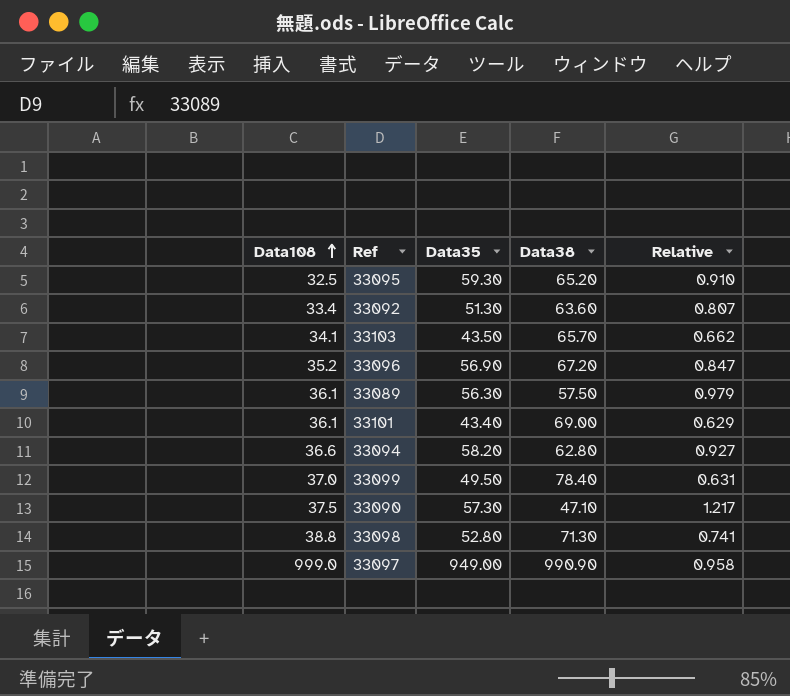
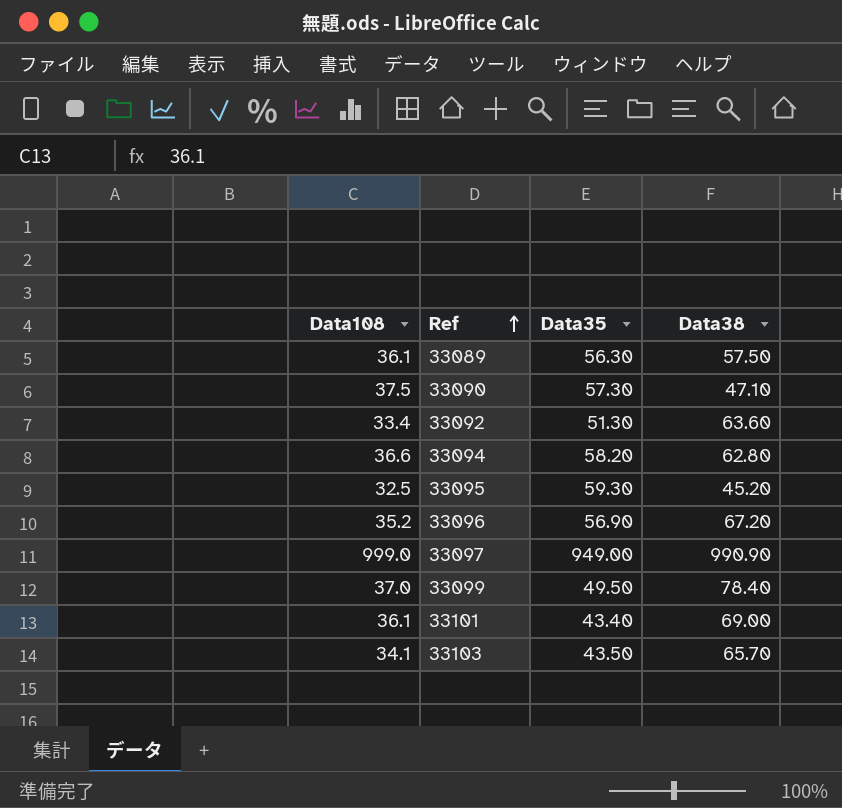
row order: Data108 ascending -> Ref ascending
column Relative | formula: [Data35] / [Data38] -> none
row 33098: 38.8 | 52.80 | 71.30 | 0.741 -> none
33095 | Data38: 65.20 -> 45.20

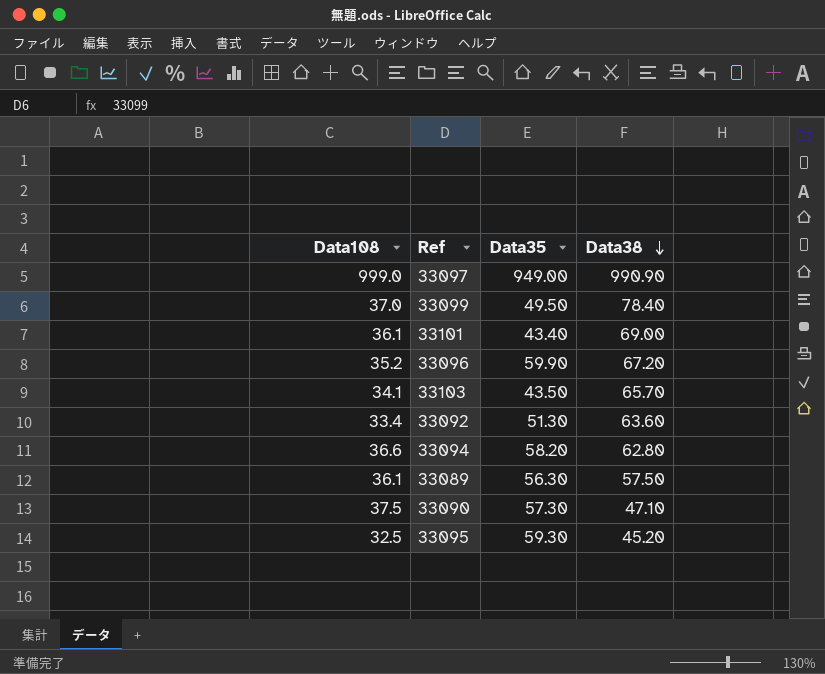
row order: Ref ascending -> Data38 descending
33096 | Data35: 56.90 -> 59.90

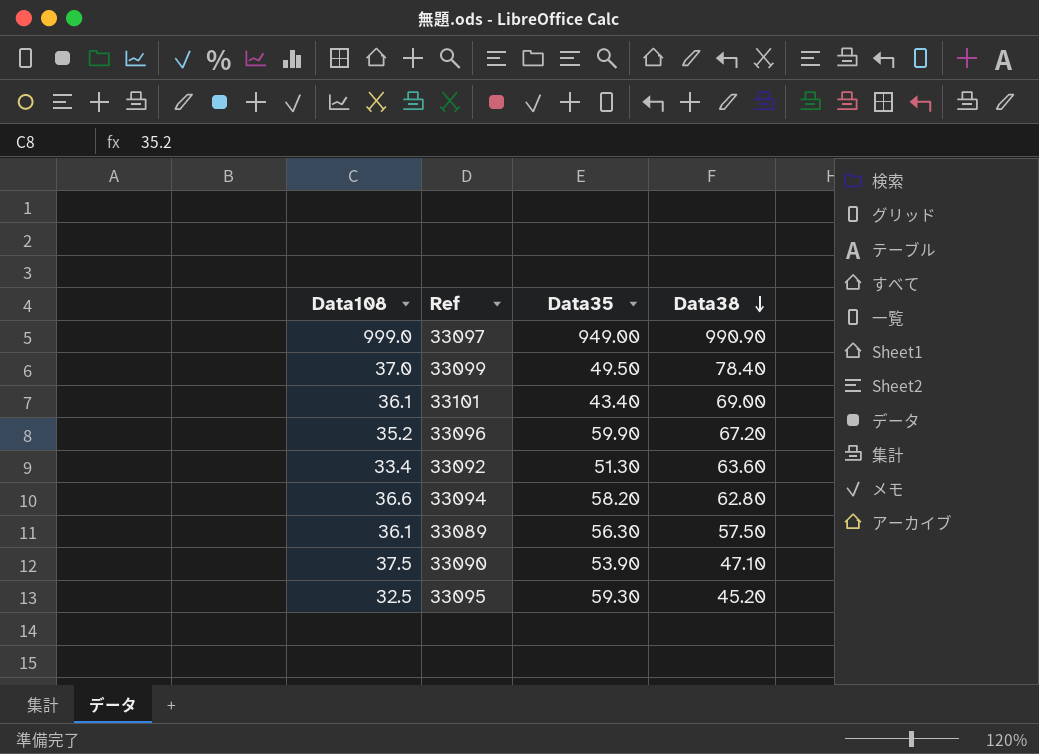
row 33103: 34.1 | 43.50 | 65.70 -> none
33090 | Data35: 57.30 -> 53.90

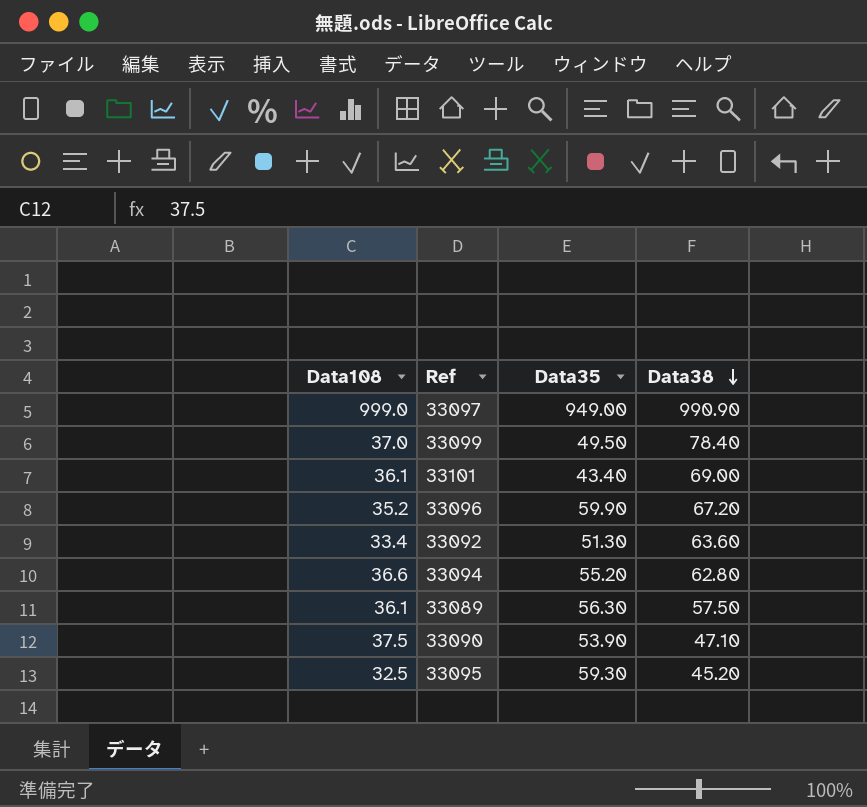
33094 | Data35: 58.20 -> 55.20

